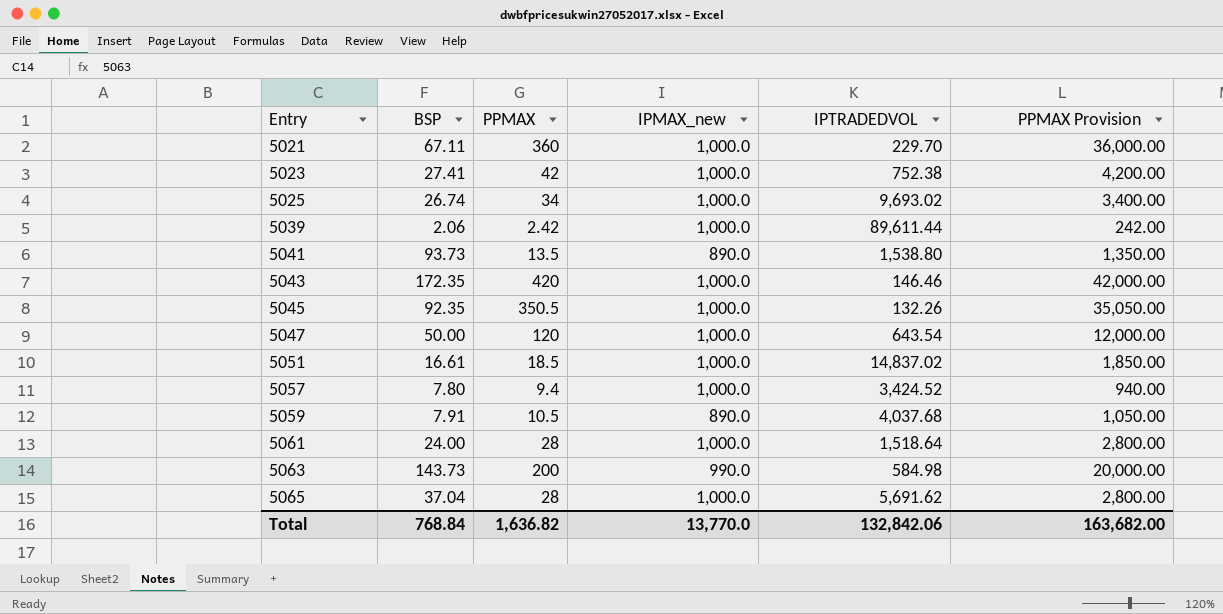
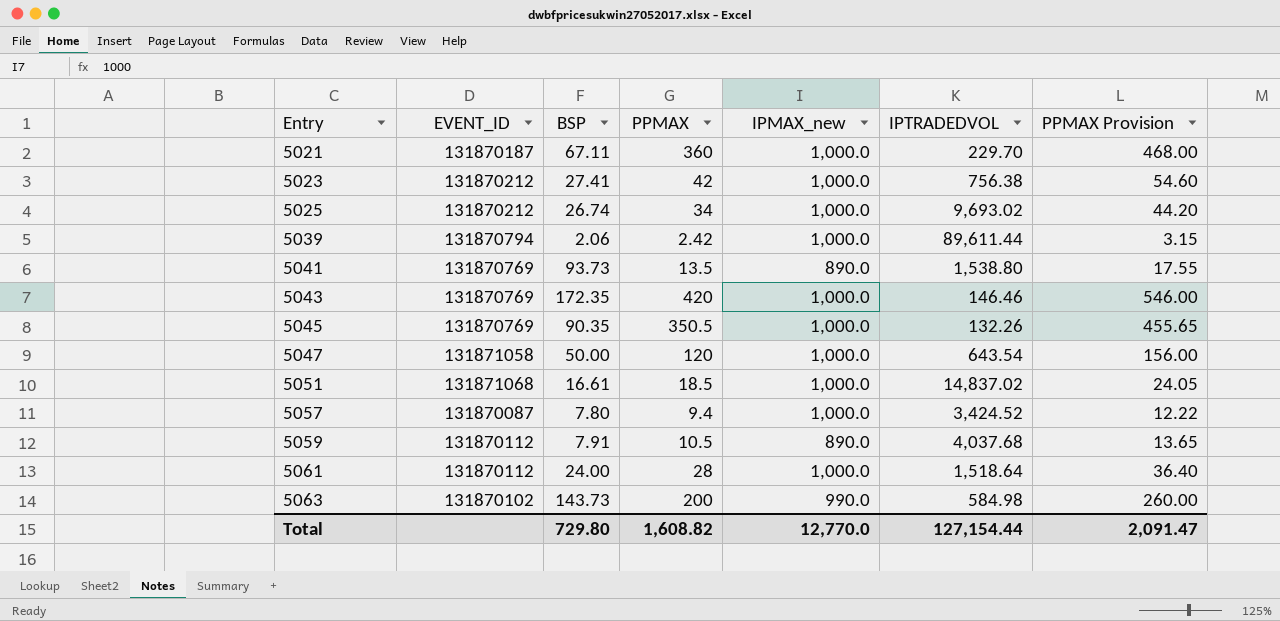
column EVENT_ID | position: none -> 2
column PPMAX Provision | formula: [PPMAX] * 100 -> [PPMAX] * 1.3
row 5065: 37.04 | 28 | 1,000.0 | 5,691.62 | 2,800.00 -> none
5023 | IPTRADEDVOL: 752.38 -> 756.38
5045 | BSP: 92.35 -> 90.35
Total | BSP: 768.84 -> 729.80
Total | PPMAX: 1,636.82 -> 1,608.82
Total | IPMAX_new: 13,770.0 -> 12,770.0
Total | IPTRADEDVOL: 132,842.06 -> 127,154.44
Total | PPMAX Provision: 163,682.00 -> 2,091.47

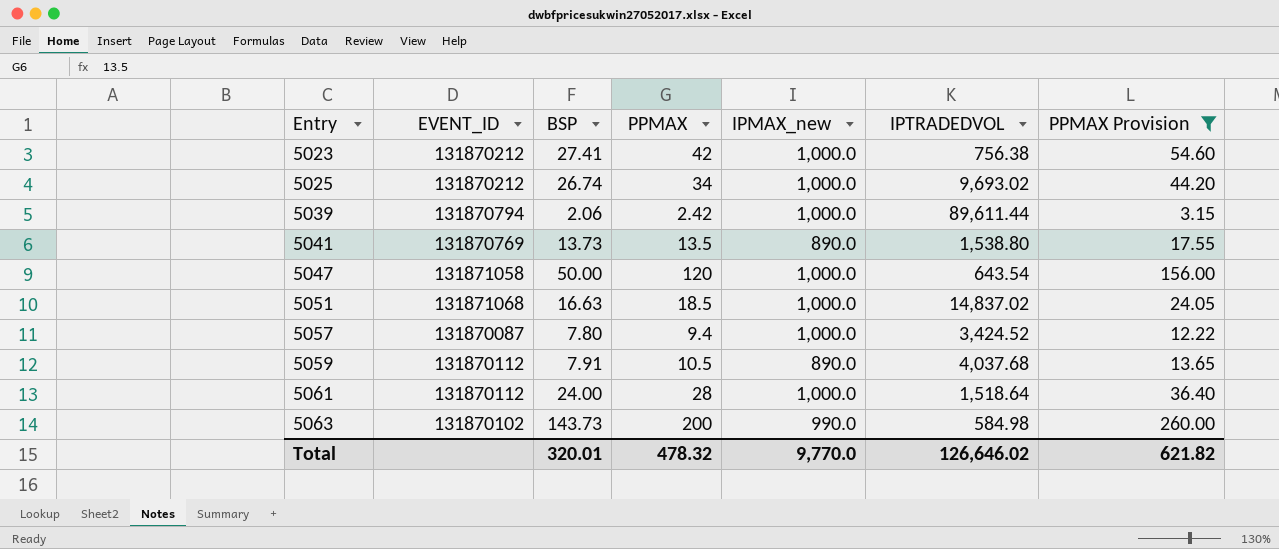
filter: none -> PPMAX Provision <= 260.00
5041 | BSP: 93.73 -> 13.73
5051 | BSP: 16.61 -> 16.63
Total | BSP: 729.80 -> 320.01
Total | PPMAX: 1,608.82 -> 478.32
Total | IPMAX_new: 12,770.0 -> 9,770.0
Total | IPTRADEDVOL: 127,154.44 -> 126,646.02
Total | PPMAX Provision: 2,091.47 -> 621.82

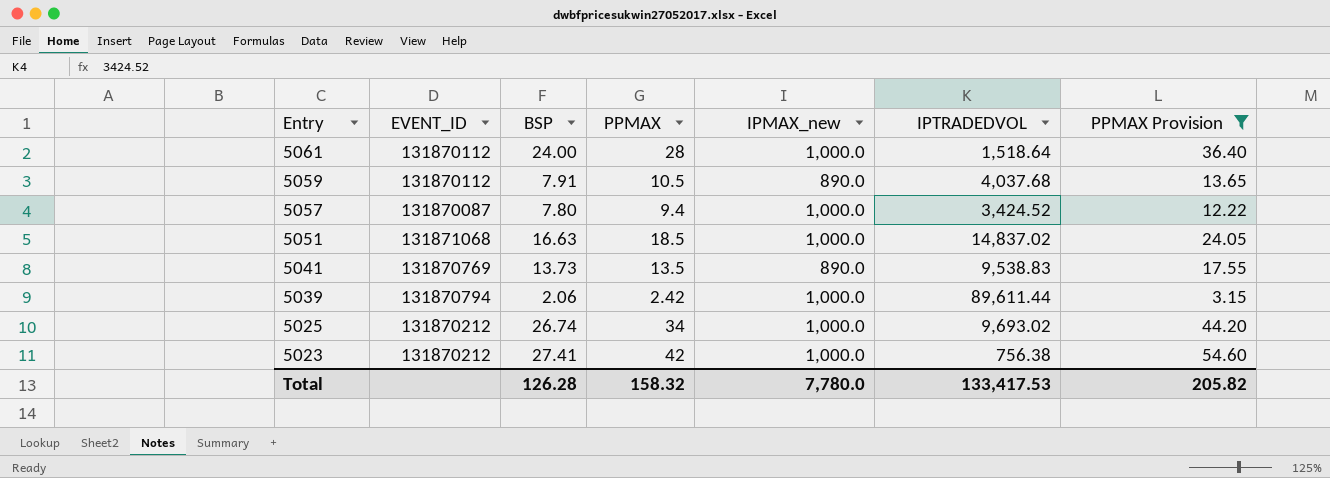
row order: Entry ascending -> Entry descending
row 5047: 131871058 | 50.00 | 120 | 1,000.0 | 643.54 | 156.00 -> none
row 5063: 131870102 | 143.73 | 200 | 990.0 | 584.98 | 260.00 -> none
5041 | IPTRADEDVOL: 1,538.80 -> 9,538.83
Total | BSP: 320.01 -> 126.28
Total | PPMAX: 478.32 -> 158.32
Total | IPMAX_new: 9,770.0 -> 7,780.0
Total | IPTRADEDVOL: 126,646.02 -> 133,417.53
Total | PPMAX Provision: 621.82 -> 205.82

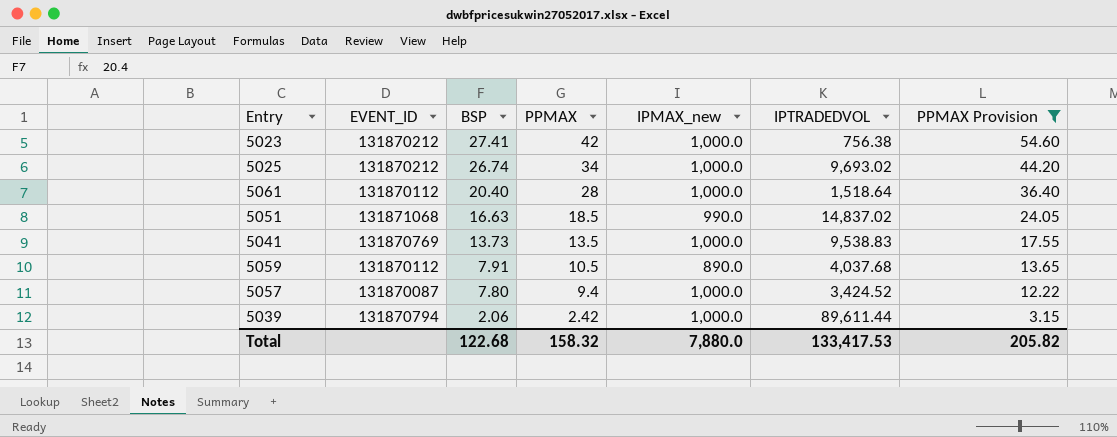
row order: Entry descending -> BSP descending
5061 | BSP: 24.00 -> 20.40
5051 | IPMAX_new: 1,000.0 -> 990.0
5041 | IPMAX_new: 890.0 -> 1,000.0
Total | BSP: 126.28 -> 122.68
Total | IPMAX_new: 7,780.0 -> 7,880.0

